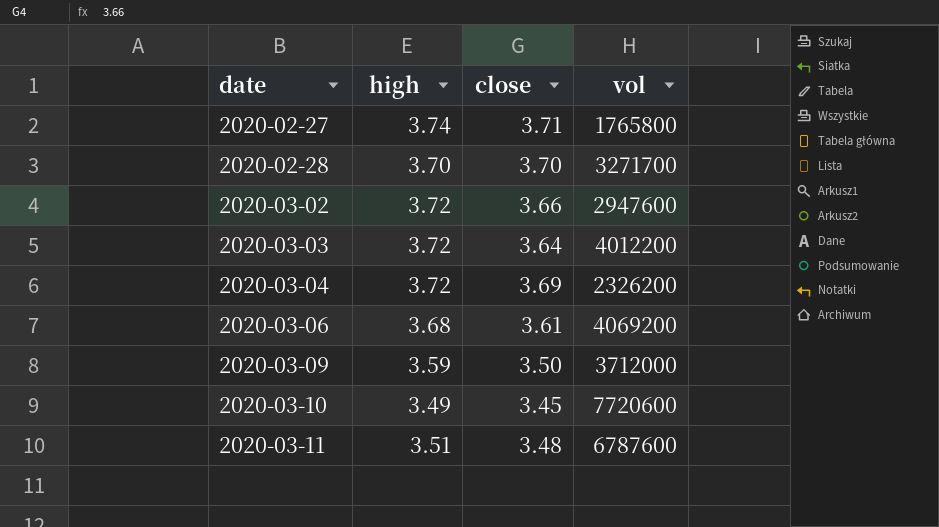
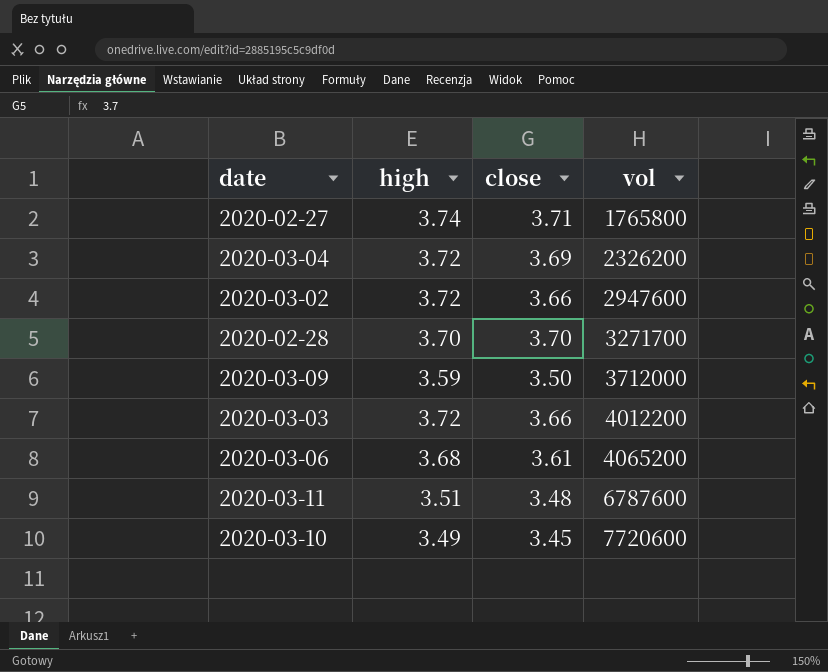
row order: date ascending -> vol ascending
2020-03-03 | close: 3.64 -> 3.66
2020-03-06 | vol: 4069200 -> 4065200

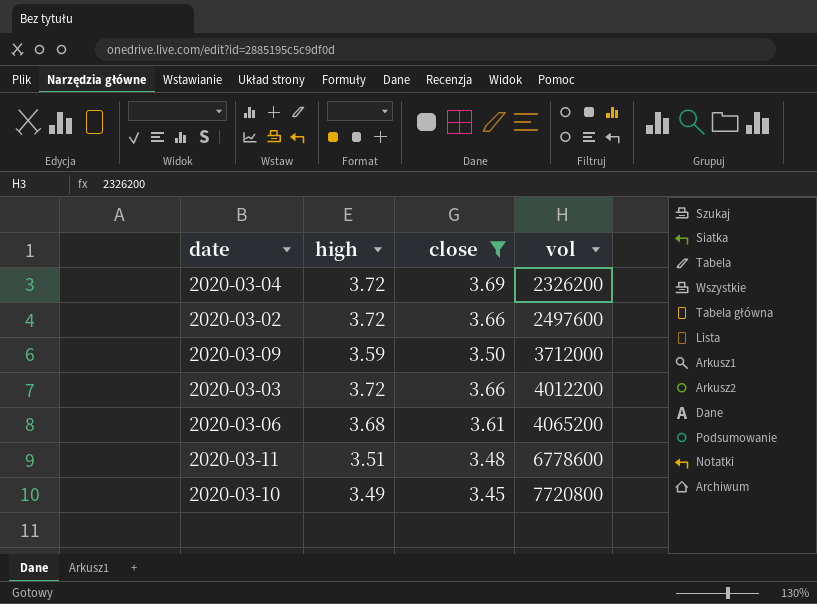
filter: none -> close <= 3.69
2020-03-02 | vol: 2947600 -> 2497600
2020-03-11 | vol: 6787600 -> 6778600
2020-03-10 | vol: 7720600 -> 7720800

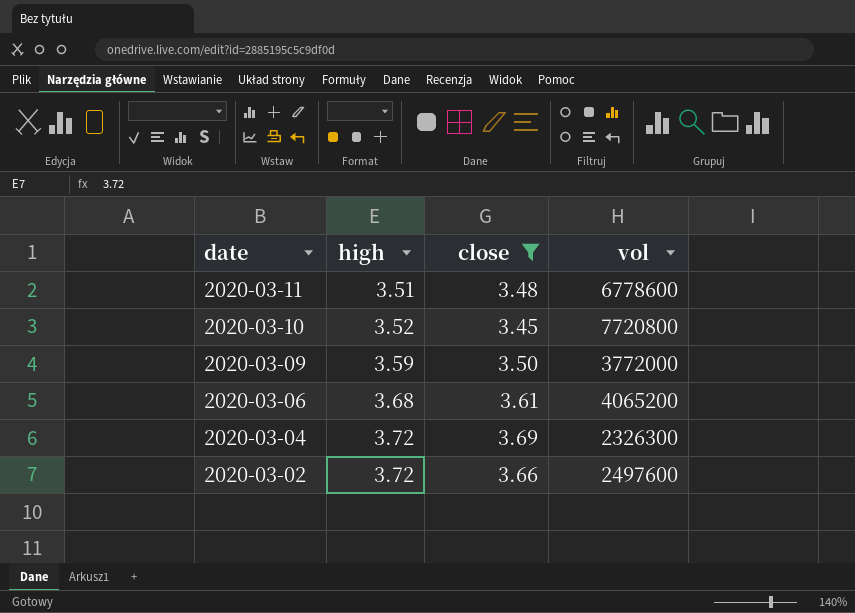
row order: vol ascending -> date descending
row 2020-03-03: 3.72 | 3.66 | 4012200 -> none
2020-03-10 | high: 3.49 -> 3.52
2020-03-09 | vol: 3712000 -> 3772000
2020-03-04 | vol: 2326200 -> 2326300

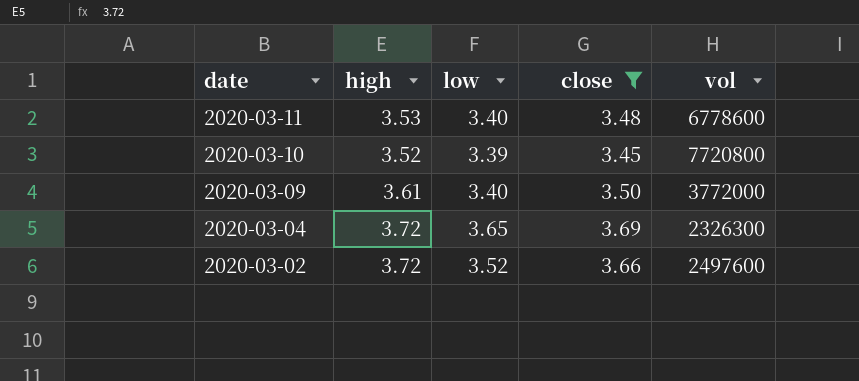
column low | position: none -> 3
row 2020-03-06: 3.68 | 3.61 | 4065200 -> none
2020-03-11 | high: 3.51 -> 3.53
2020-03-09 | high: 3.59 -> 3.61

